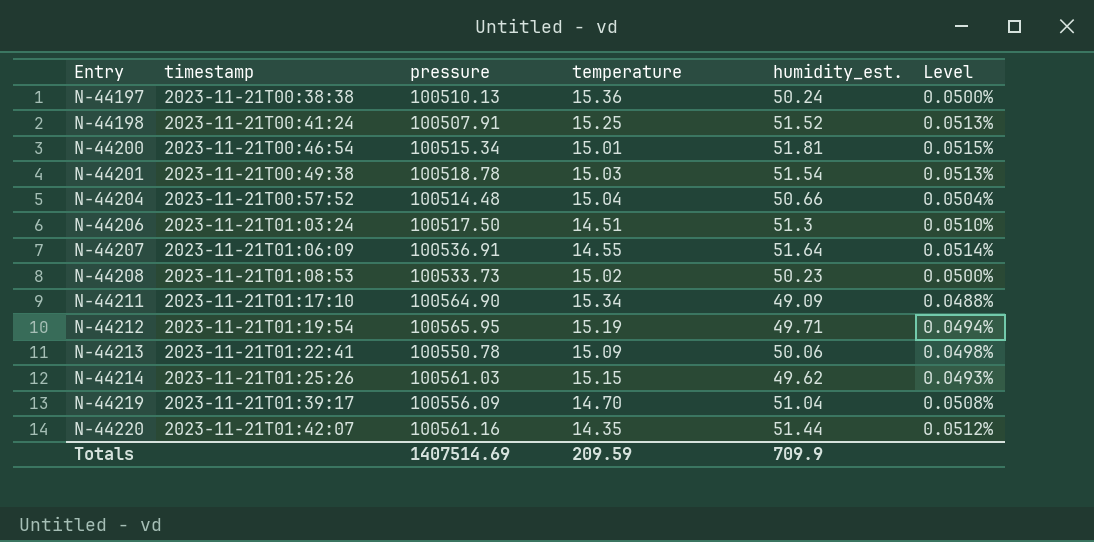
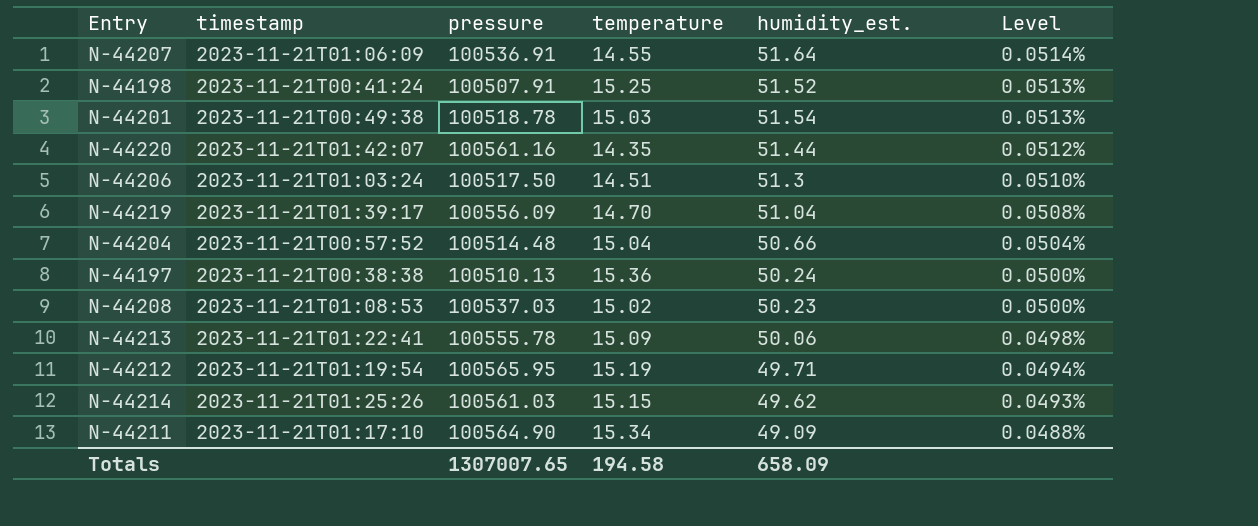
row order: Entry ascending -> Level descending
row N-44200: 2023-11-21T00:46:54 | 100515.34 | 15.01 | 51.81 | 0.0515% -> none
N-44208 | pressure: 100533.73 -> 100537.03
N-44213 | pressure: 100550.78 -> 100555.78
Totals | pressure: 1407514.69 -> 1307007.65
Totals | temperature: 209.59 -> 194.58
Totals | humidity_est.: 709.9 -> 658.09

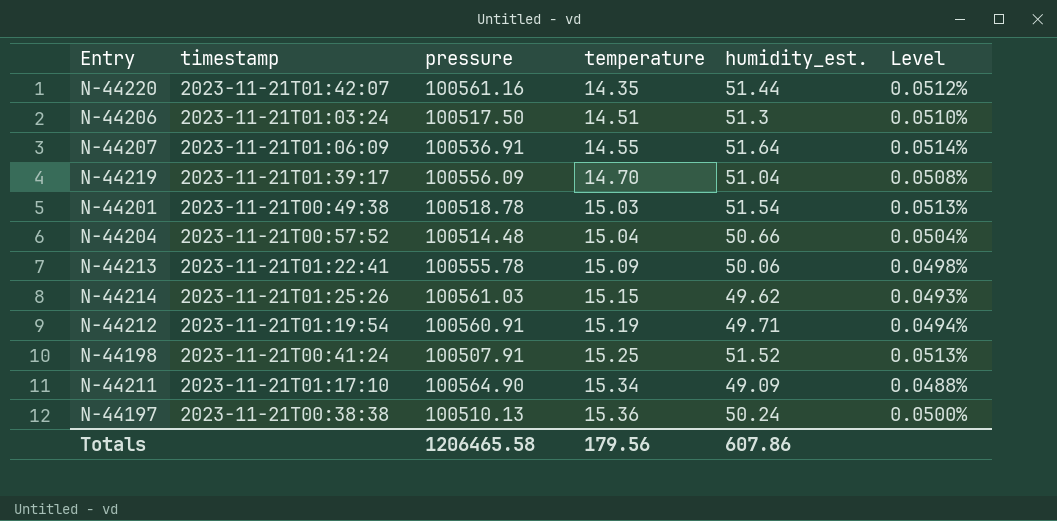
row order: Level descending -> temperature ascending
row N-44208: 2023-11-21T01:08:53 | 100537.03 | 15.02 | 50.23 | 0.0500% -> none
N-44212 | pressure: 100565.95 -> 100560.91
Totals | pressure: 1307007.65 -> 1206465.58
Totals | temperature: 194.58 -> 179.56
Totals | humidity_est.: 658.09 -> 607.86

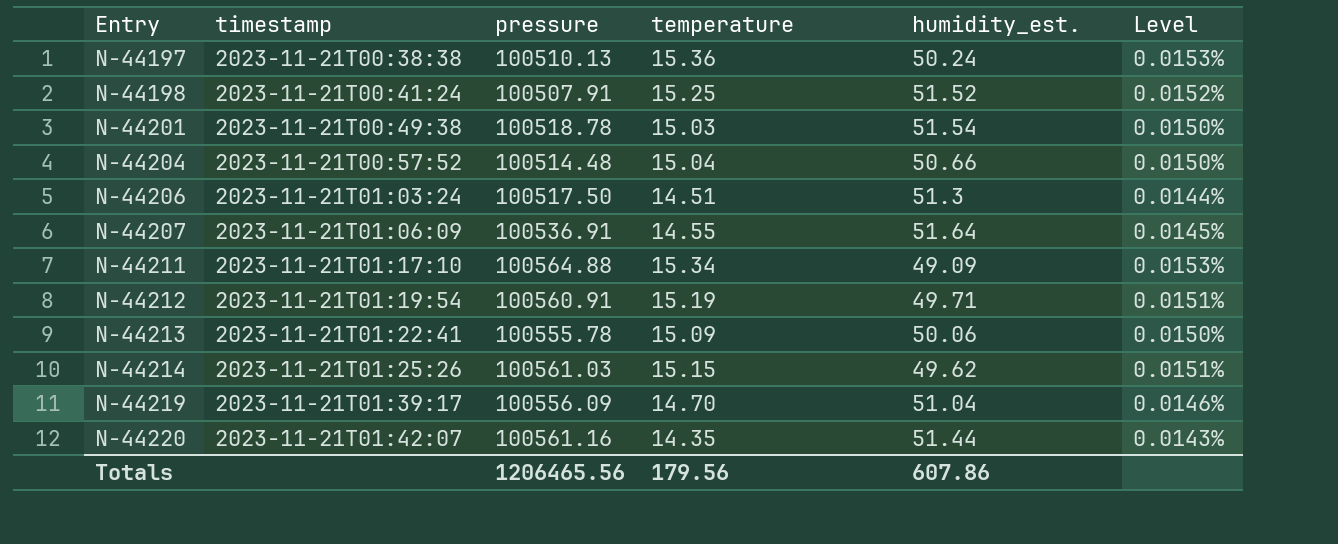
row order: temperature ascending -> Entry ascending
column Level | formula: [humidity_est.] / [pressure] -> [temperature] / [pressure]
N-44211 | pressure: 100564.90 -> 100564.88
Totals | pressure: 1206465.58 -> 1206465.56

